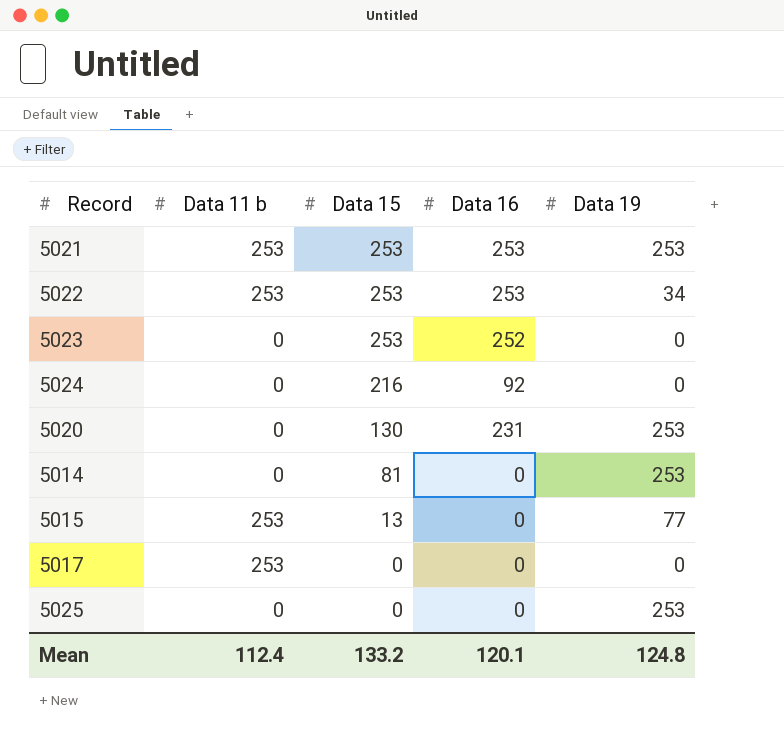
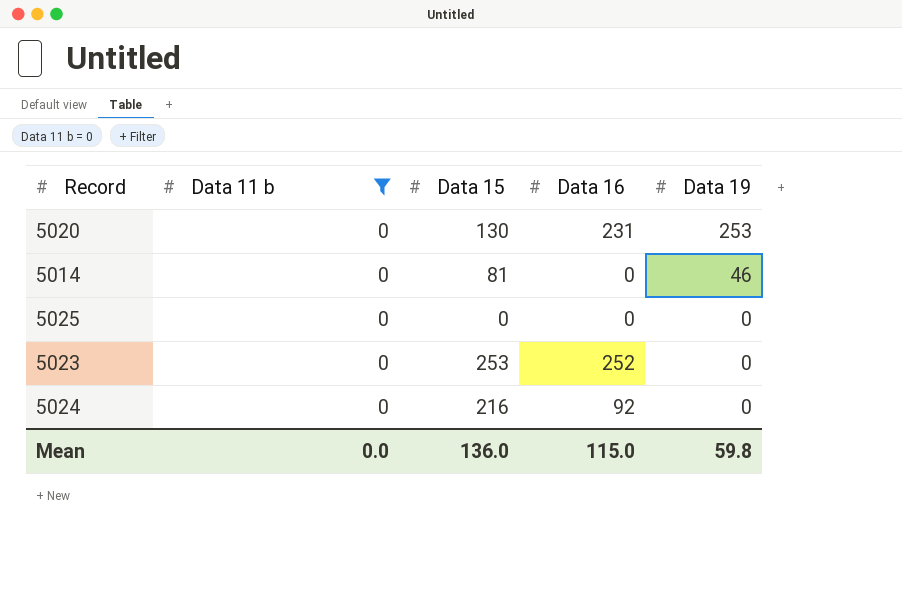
filter: none -> Data 11 b = 0
row order: Data 15 descending -> Data 19 descending
5014 | Data 19: 253 -> 46
5025 | Data 19: 253 -> 0
Mean | Data 11 b: 112.4 -> 0.0
Mean | Data 15: 133.2 -> 136.0
Mean | Data 16: 120.1 -> 115.0
Mean | Data 19: 124.8 -> 59.8

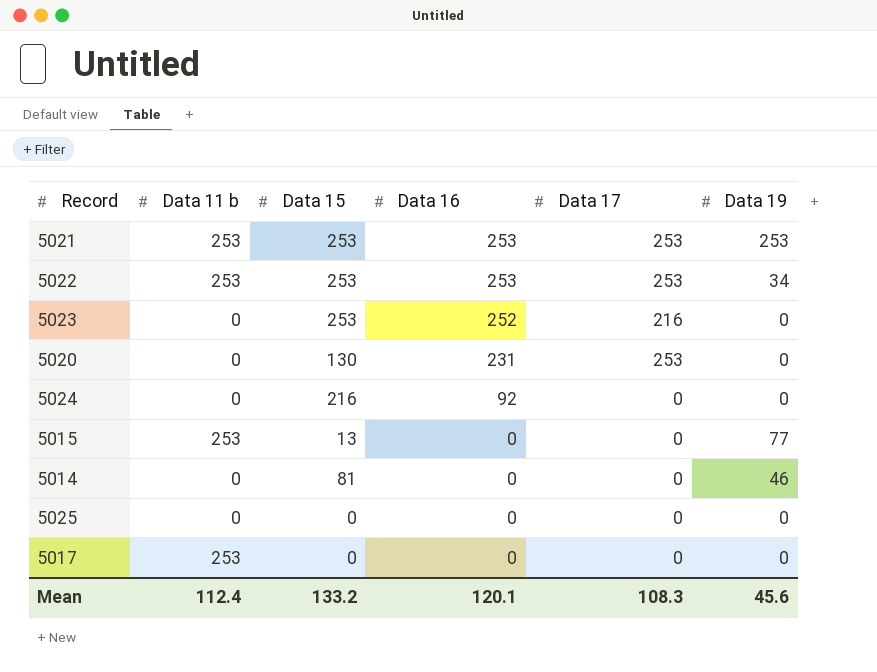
filter: Data 11 b = 0 -> none
row order: Data 19 descending -> Data 16 descending
column Data 17 | position: none -> 5
5020 | Data 19: 253 -> 0
Mean | Data 11 b: 0.0 -> 112.4
Mean | Data 15: 136.0 -> 133.2
Mean | Data 16: 115.0 -> 120.1
Mean | Data 19: 59.8 -> 45.6

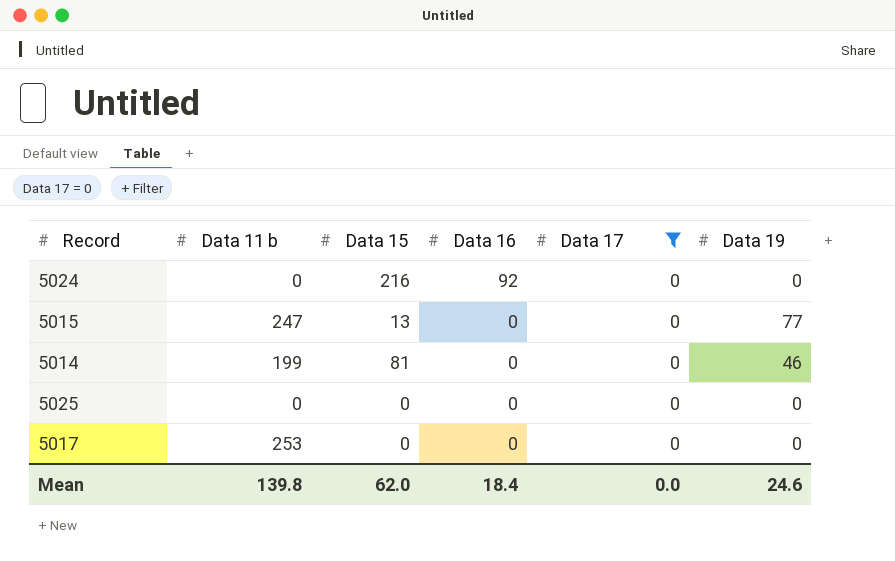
filter: none -> Data 17 = 0
5015 | Data 11 b: 253 -> 247
5014 | Data 11 b: 0 -> 199
Mean | Data 11 b: 112.4 -> 139.8
Mean | Data 15: 133.2 -> 62.0
Mean | Data 16: 120.1 -> 18.4
Mean | Data 17: 108.3 -> 0.0
Mean | Data 19: 45.6 -> 24.6

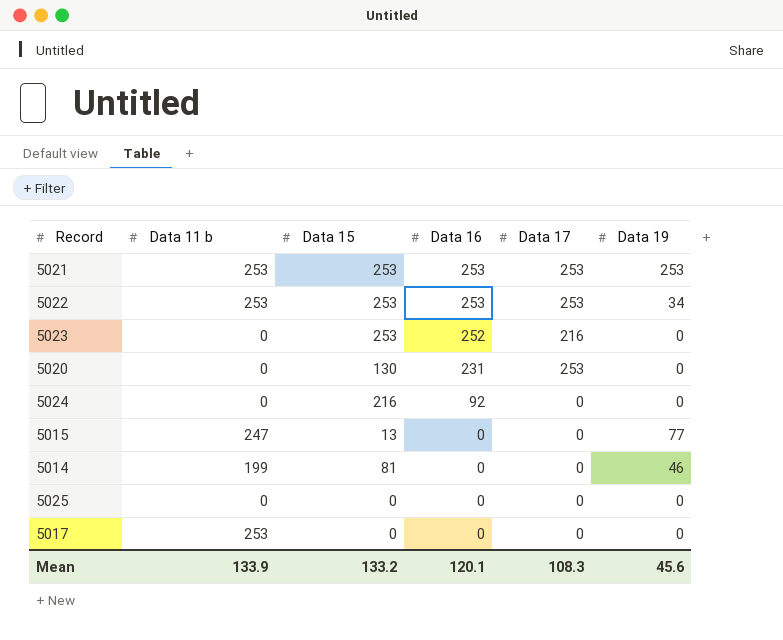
filter: Data 17 = 0 -> none
Mean | Data 11 b: 139.8 -> 133.9
Mean | Data 15: 62.0 -> 133.2
Mean | Data 16: 18.4 -> 120.1
Mean | Data 17: 0.0 -> 108.3
Mean | Data 19: 24.6 -> 45.6

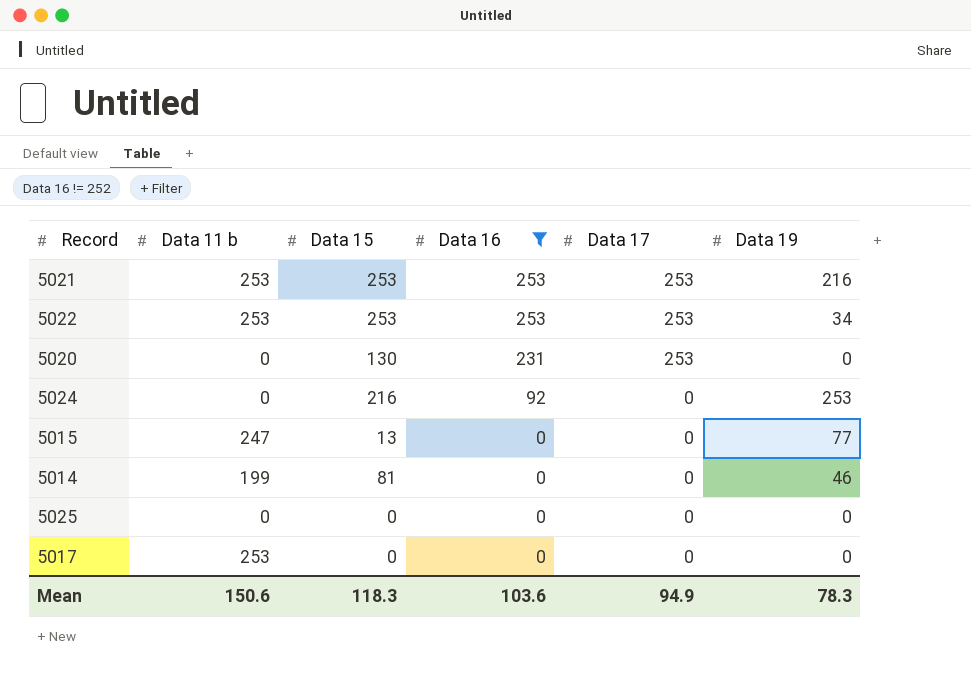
filter: none -> Data 16 != 252
5021 | Data 19: 253 -> 216
5024 | Data 19: 0 -> 253
Mean | Data 11 b: 133.9 -> 150.6
Mean | Data 15: 133.2 -> 118.3
Mean | Data 16: 120.1 -> 103.6
Mean | Data 17: 108.3 -> 94.9
Mean | Data 19: 45.6 -> 78.3

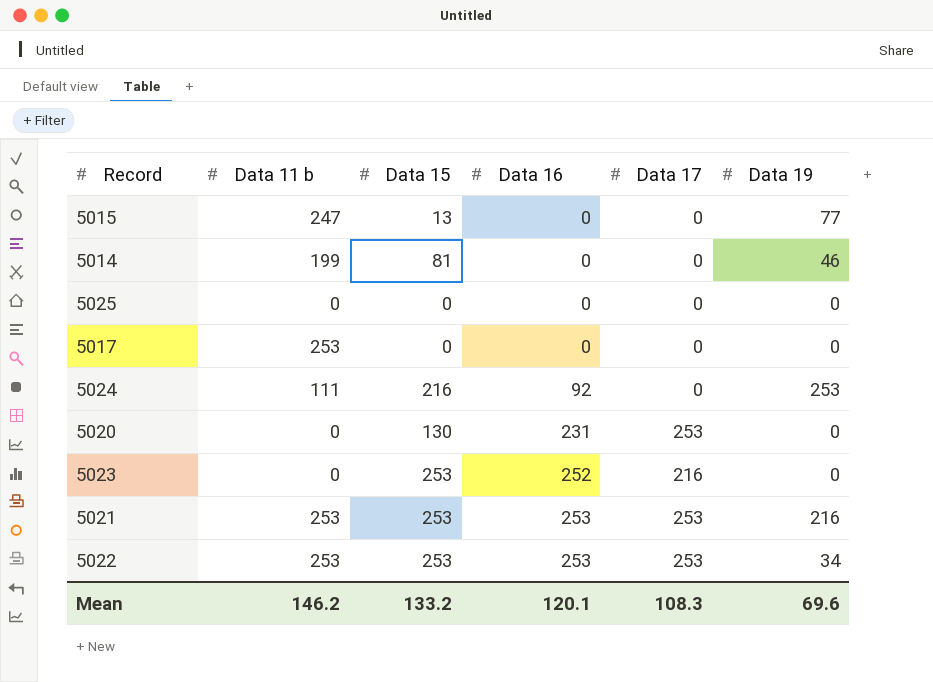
filter: Data 16 != 252 -> none
row order: Data 16 descending -> Data 16 ascending
5024 | Data 11 b: 0 -> 111
Mean | Data 11 b: 150.6 -> 146.2
Mean | Data 15: 118.3 -> 133.2
Mean | Data 16: 103.6 -> 120.1
Mean | Data 17: 94.9 -> 108.3
Mean | Data 19: 78.3 -> 69.6

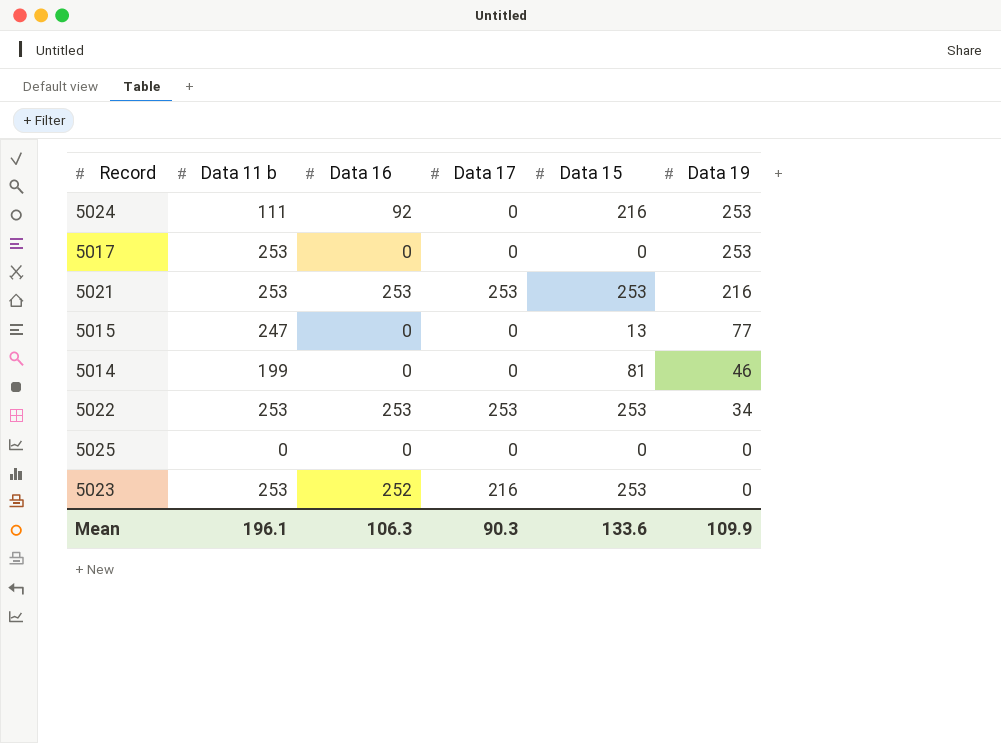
row order: Data 16 ascending -> Data 19 descending
column Data 15 | position: 3 -> 5
row 5020: 0 | 130 | 231 | 253 | 0 -> none
5017 | Data 19: 0 -> 253
5023 | Data 11 b: 0 -> 253
Mean | Data 11 b: 146.2 -> 196.1
Mean | Data 16: 120.1 -> 106.3
Mean | Data 17: 108.3 -> 90.3
Mean | Data 15: 133.2 -> 133.6
Mean | Data 19: 69.6 -> 109.9

